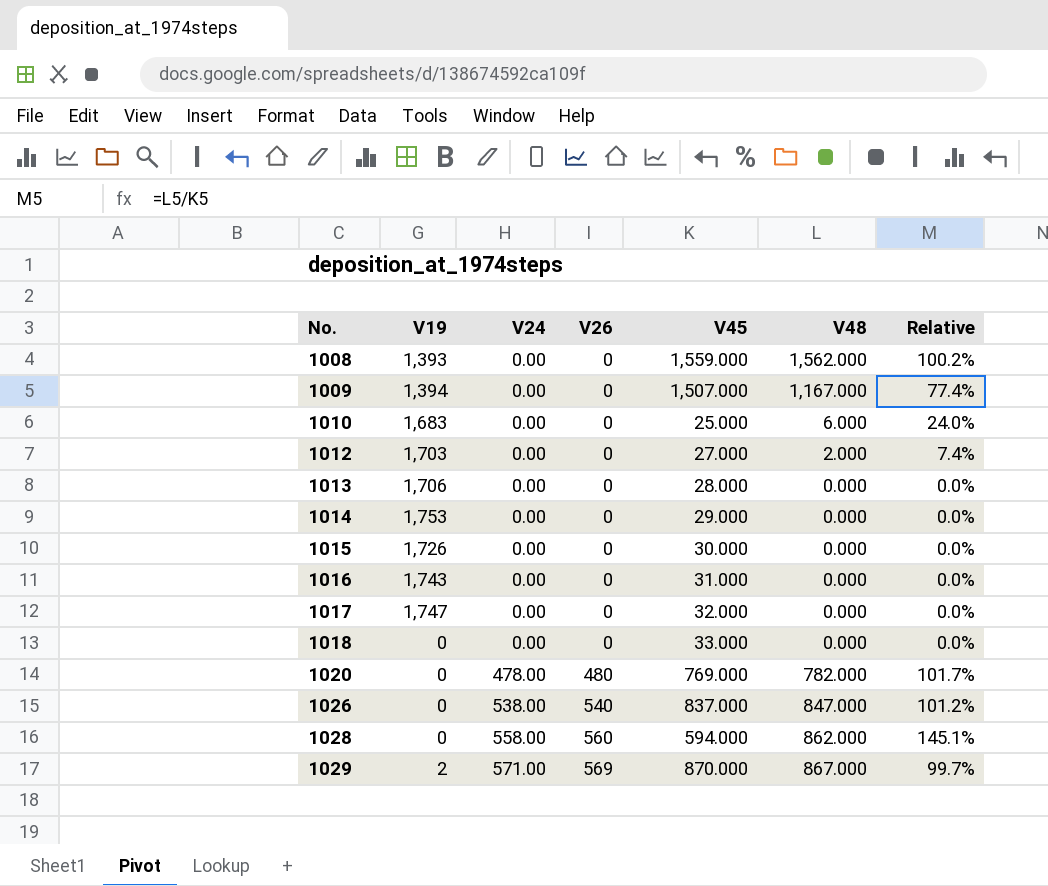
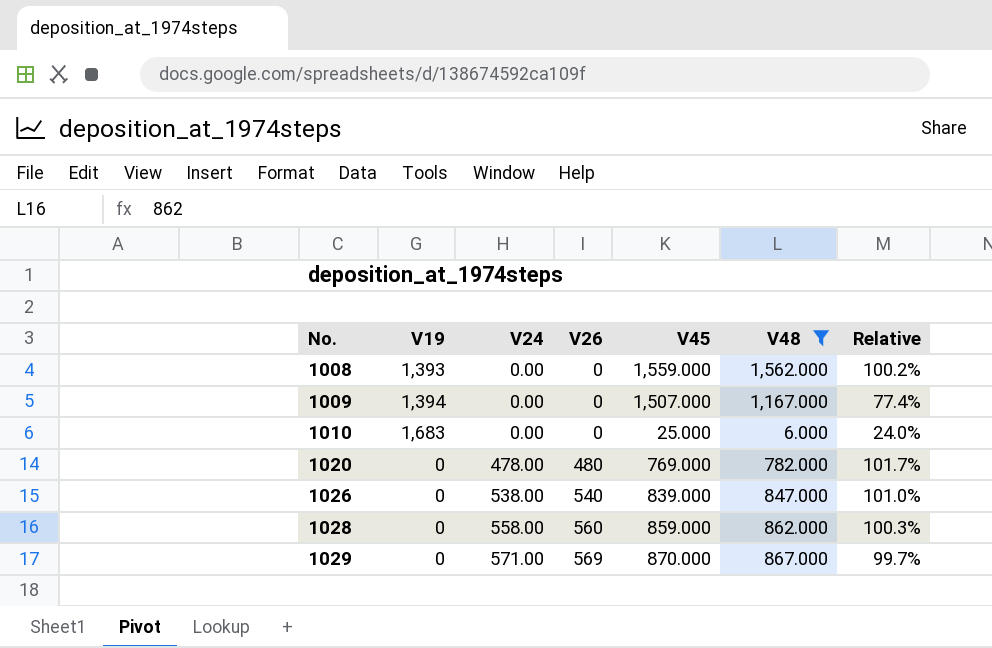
filter: none -> V48 >= 6.000
1026 | V45: 837.000 -> 839.000
1026 | Relative: 101.2% -> 101.0%
1028 | V45: 594.000 -> 859.000
1028 | Relative: 145.1% -> 100.3%
1029 | V19: 2 -> 0

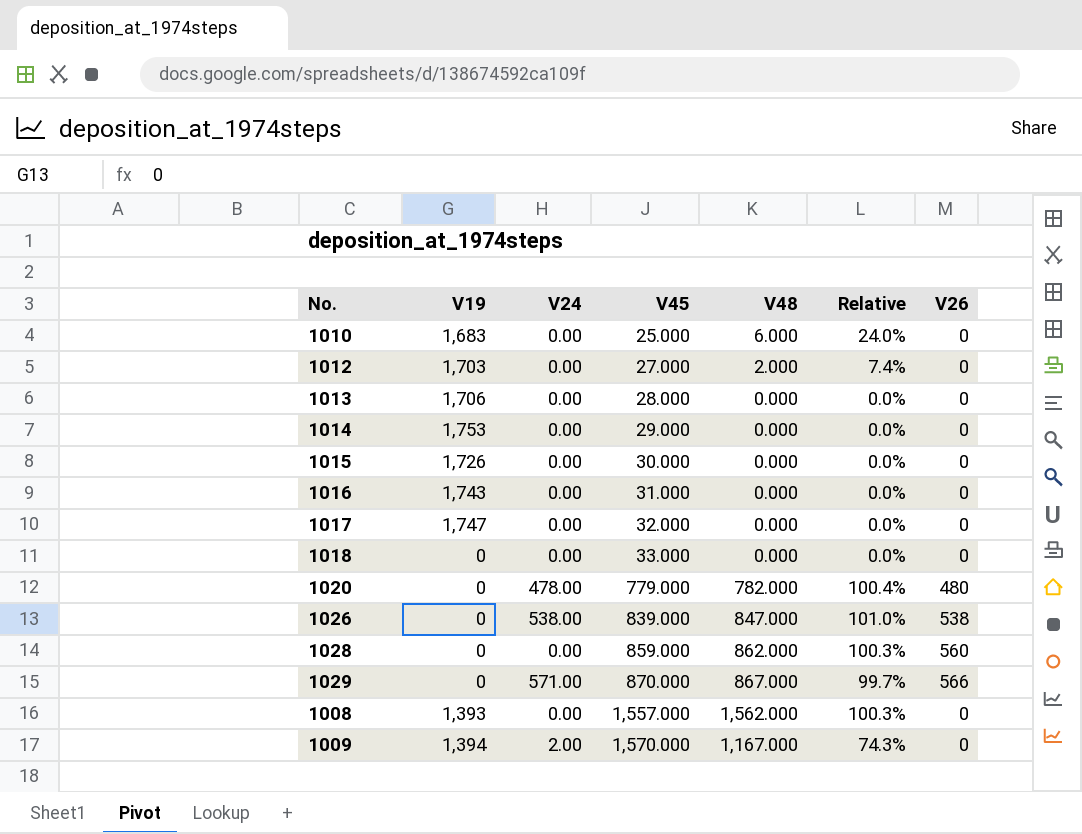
filter: V48 >= 6.000 -> none
row order: No. ascending -> V45 ascending
column V26 | position: 4 -> 7
1020 | V45: 769.000 -> 779.000
1020 | Relative: 101.7% -> 100.4%
1026 | V26: 540 -> 538
1028 | V24: 558.00 -> 0.00
1029 | V26: 569 -> 566
1008 | V45: 1,559.000 -> 1,557.000
1008 | Relative: 100.2% -> 100.3%
1009 | V24: 0.00 -> 2.00
1009 | V45: 1,507.000 -> 1,570.000
1009 | Relative: 77.4% -> 74.3%

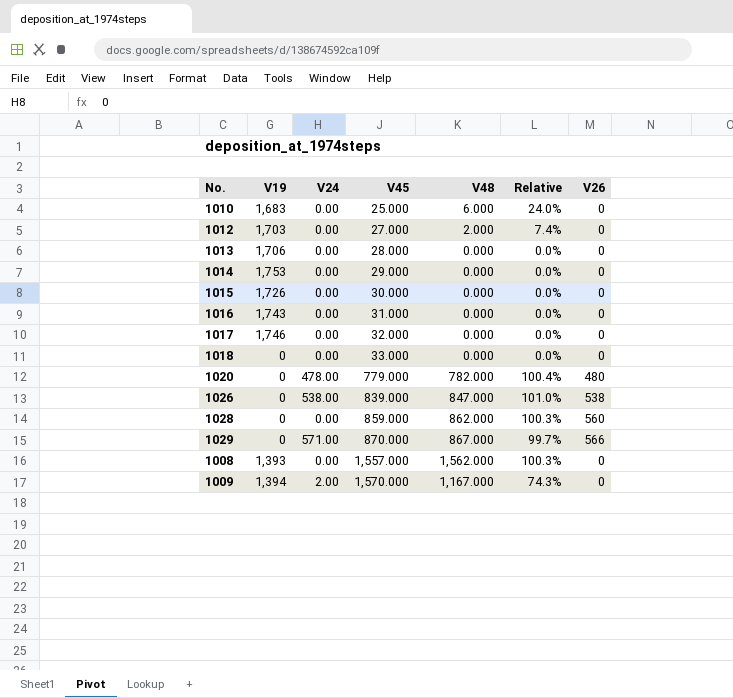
1017 | V19: 1,747 -> 1,746

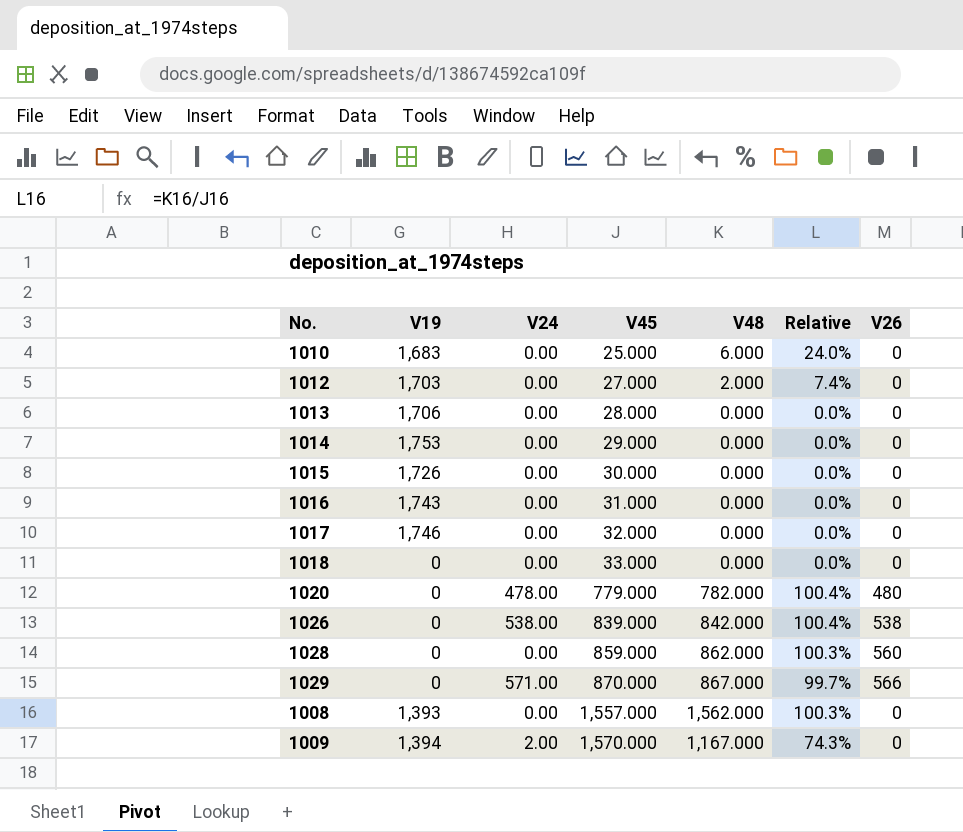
1026 | V48: 847.000 -> 842.000
1026 | Relative: 101.0% -> 100.4%

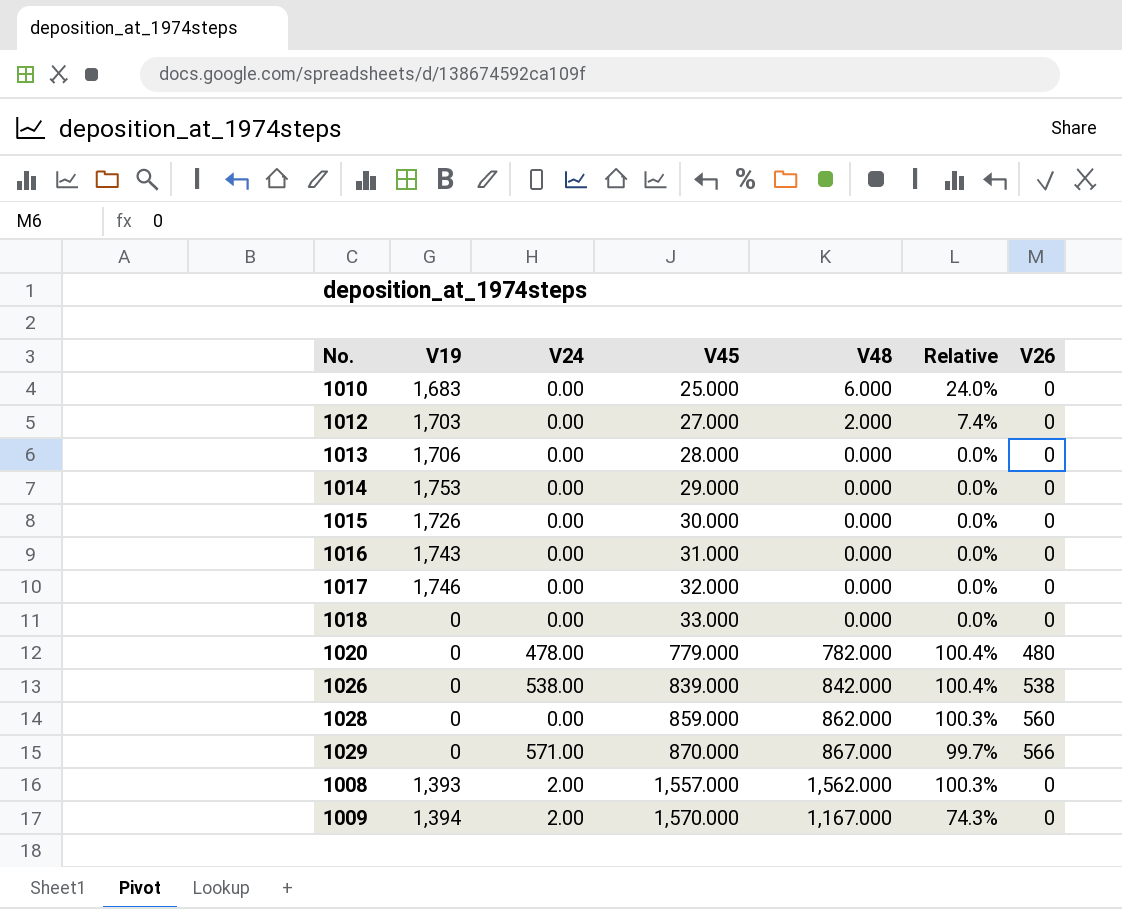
1008 | V24: 0.00 -> 2.00

